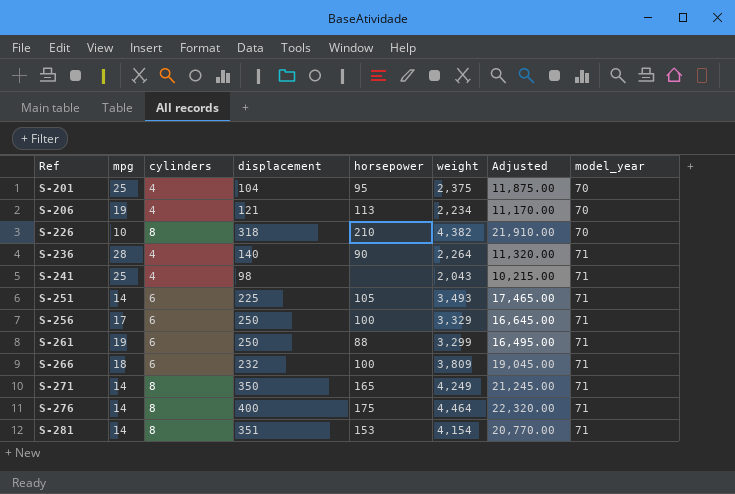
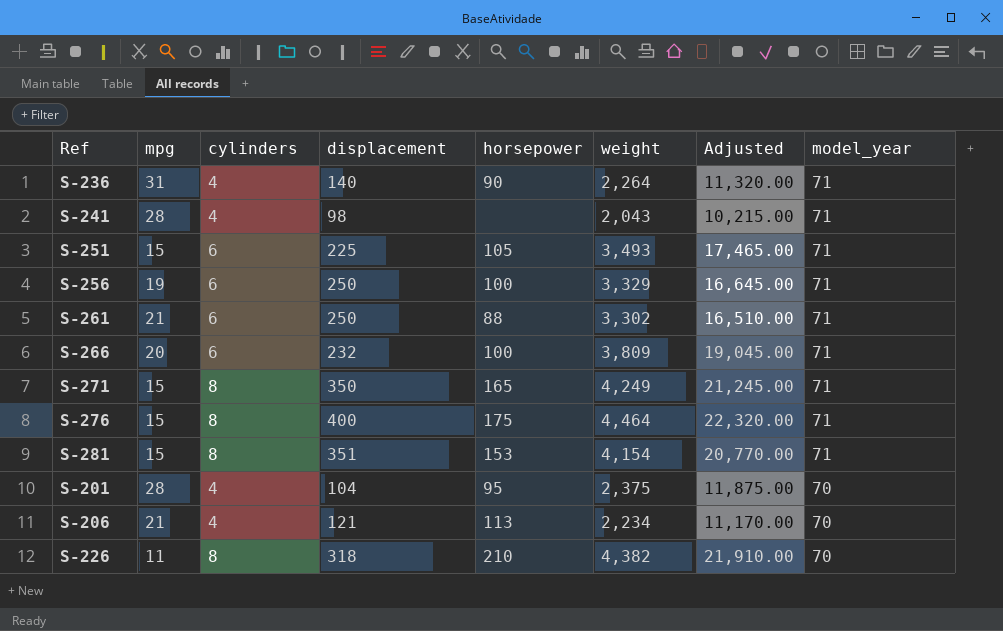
row order: Ref ascending -> model_year descending
S-236 | mpg: 28 -> 31
S-241 | mpg: 25 -> 28
S-251 | mpg: 14 -> 15
S-256 | mpg: 17 -> 19
S-261 | mpg: 19 -> 21
S-261 | weight: 3,299 -> 3,302
S-261 | Adjusted: 16,495.00 -> 16,510.00
S-266 | mpg: 18 -> 20
S-271 | mpg: 14 -> 15
S-276 | mpg: 14 -> 15
S-281 | mpg: 14 -> 15
S-201 | mpg: 25 -> 28
S-206 | mpg: 19 -> 21
S-226 | mpg: 10 -> 11

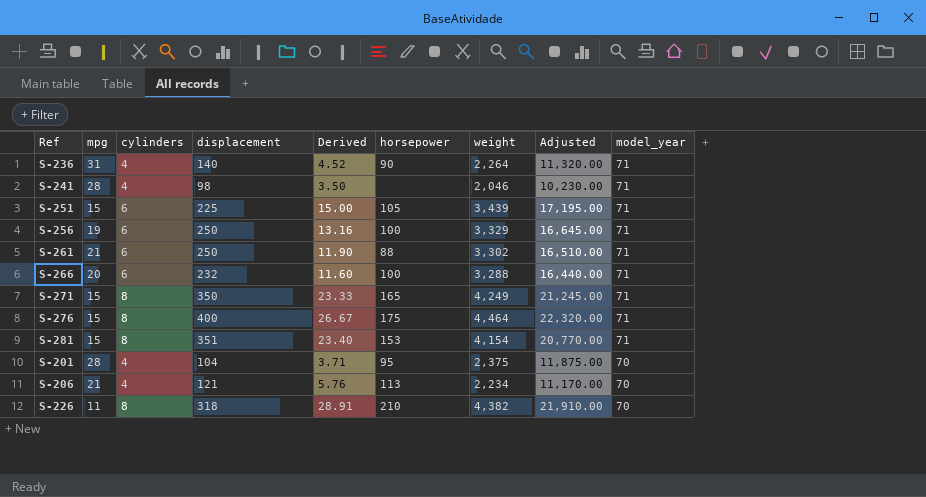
column Derived | formula: none -> [displacement] / [mpg]
S-241 | weight: 2,043 -> 2,046
S-241 | Adjusted: 10,215.00 -> 10,230.00
S-251 | weight: 3,493 -> 3,439
S-251 | Adjusted: 17,465.00 -> 17,195.00
S-266 | weight: 3,809 -> 3,288
S-266 | Adjusted: 19,045.00 -> 16,440.00

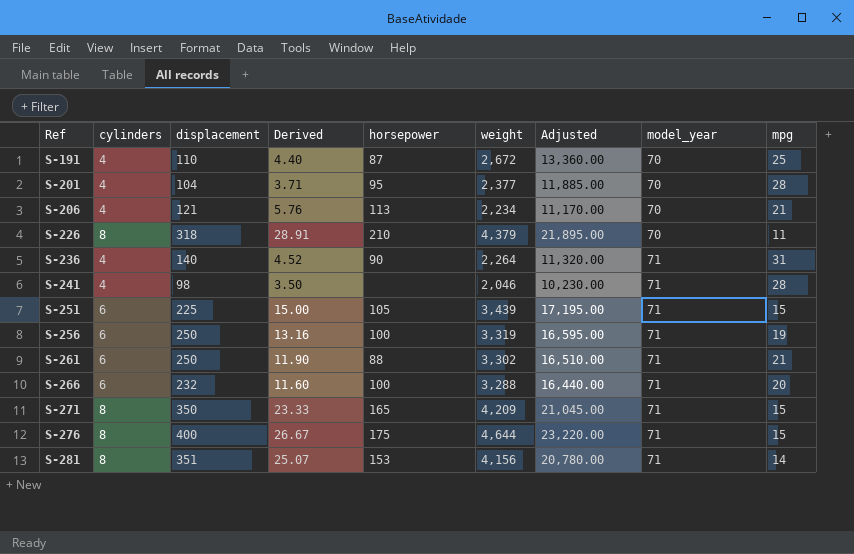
row order: model_year descending -> Ref ascending
column mpg | position: 2 -> 9
row S-191: none -> 4 | 110 | 4.40 | 87 | 2,672 | 13,360.00 | 70 | 25
S-201 | weight: 2,375 -> 2,377
S-201 | Adjusted: 11,875.00 -> 11,885.00
S-226 | weight: 4,382 -> 4,379
S-226 | Adjusted: 21,910.00 -> 21,895.00
S-256 | weight: 3,329 -> 3,319
S-256 | Adjusted: 16,645.00 -> 16,595.00
S-271 | weight: 4,249 -> 4,209
S-271 | Adjusted: 21,245.00 -> 21,045.00
S-276 | weight: 4,464 -> 4,644
S-276 | Adjusted: 22,320.00 -> 23,220.00
S-281 | Derived: 23.40 -> 25.07
S-281 | weight: 4,154 -> 4,156
S-281 | Adjusted: 20,770.00 -> 20,780.00
S-281 | mpg: 15 -> 14

